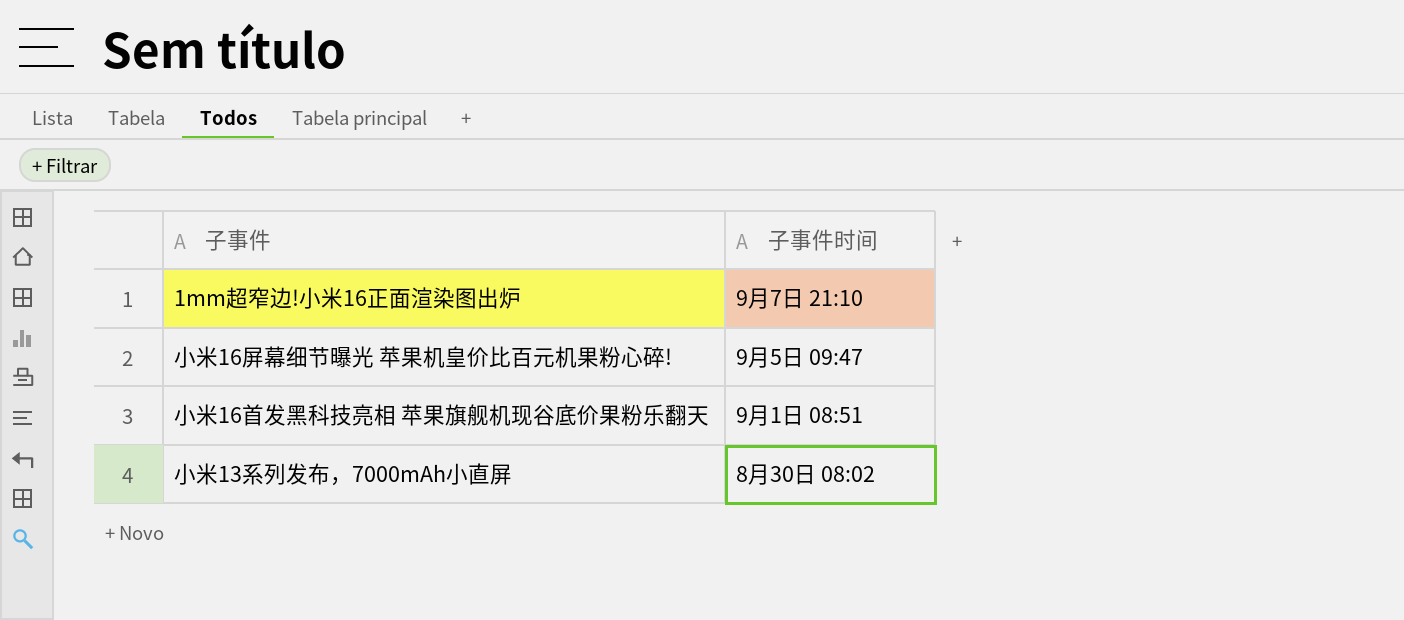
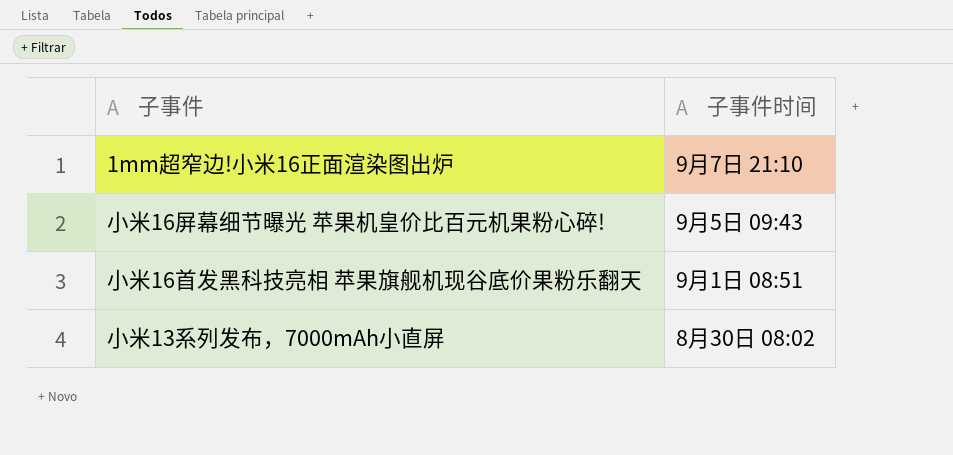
小米16屏幕细节曝光 苹果机皇价比百元机果粉心碎! | 子事件时间: 9月5日 09:47 -> 9月5日 09:43

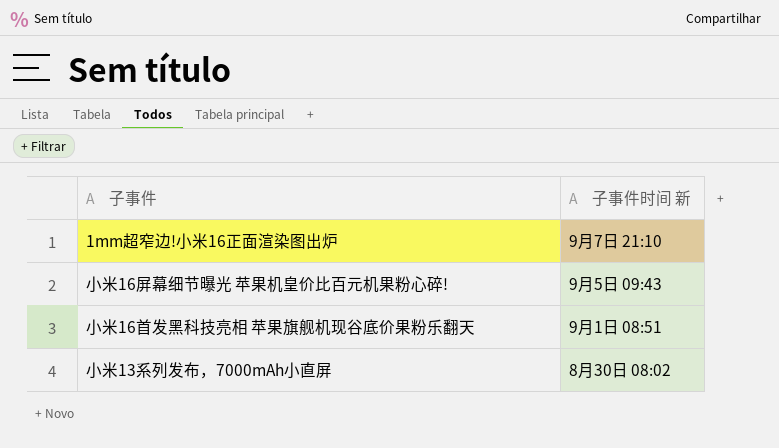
column name: 子事件时间 -> 子事件时间 新

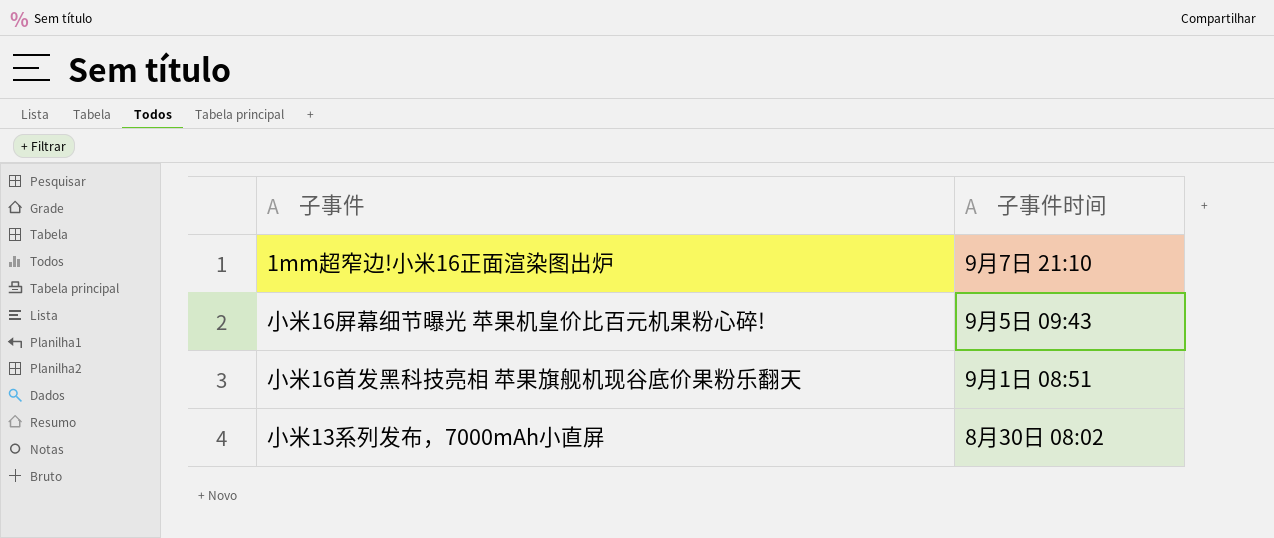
column name: 子事件时间 新 -> 子事件时间

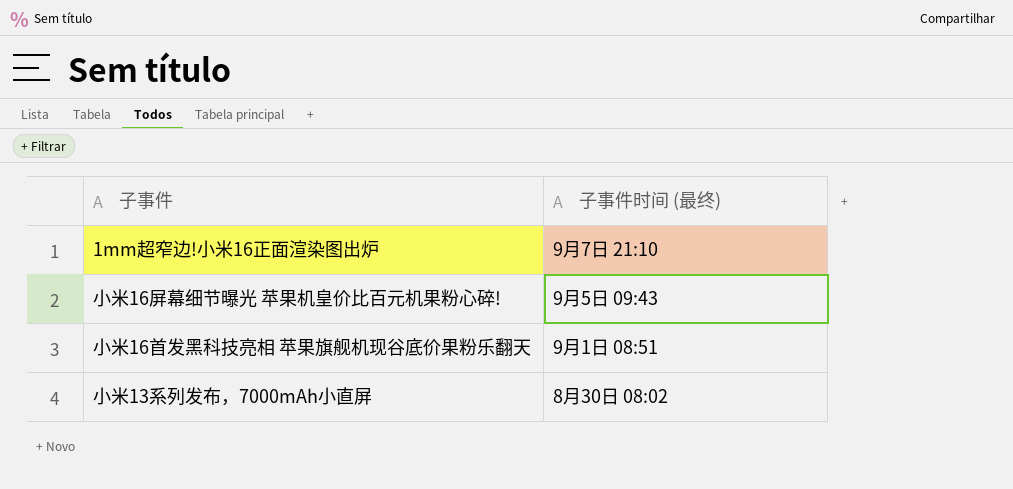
column name: 子事件时间 -> 子事件时间 (最终)

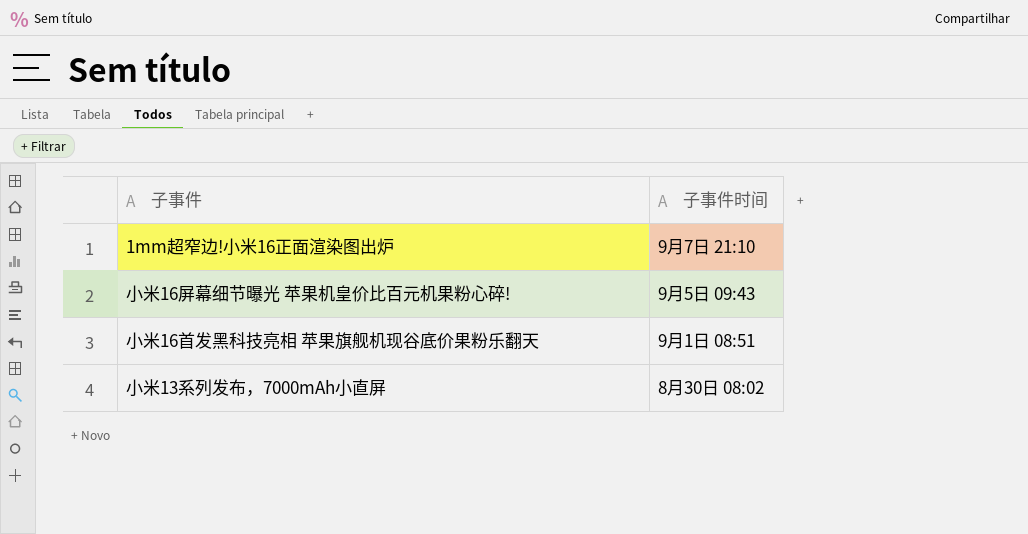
column name: 子事件时间 (最终) -> 子事件时间

